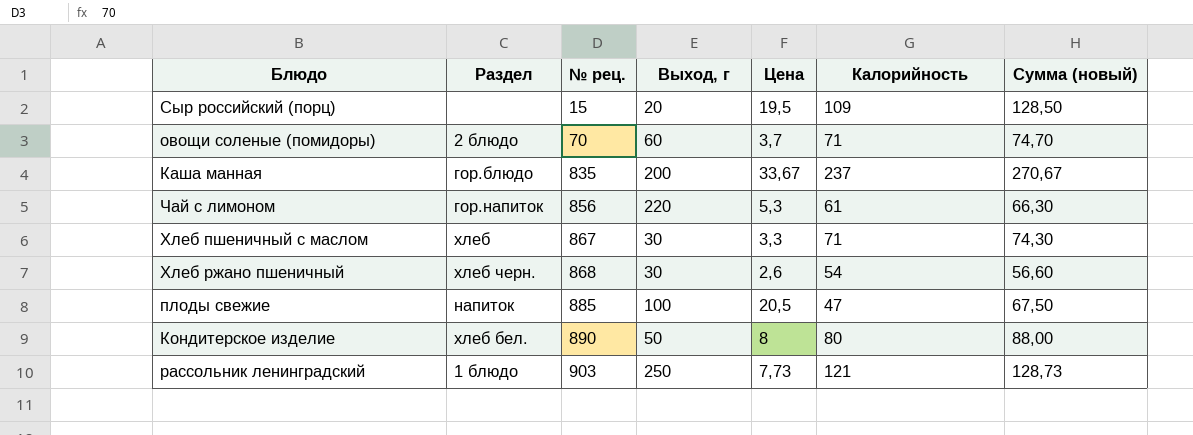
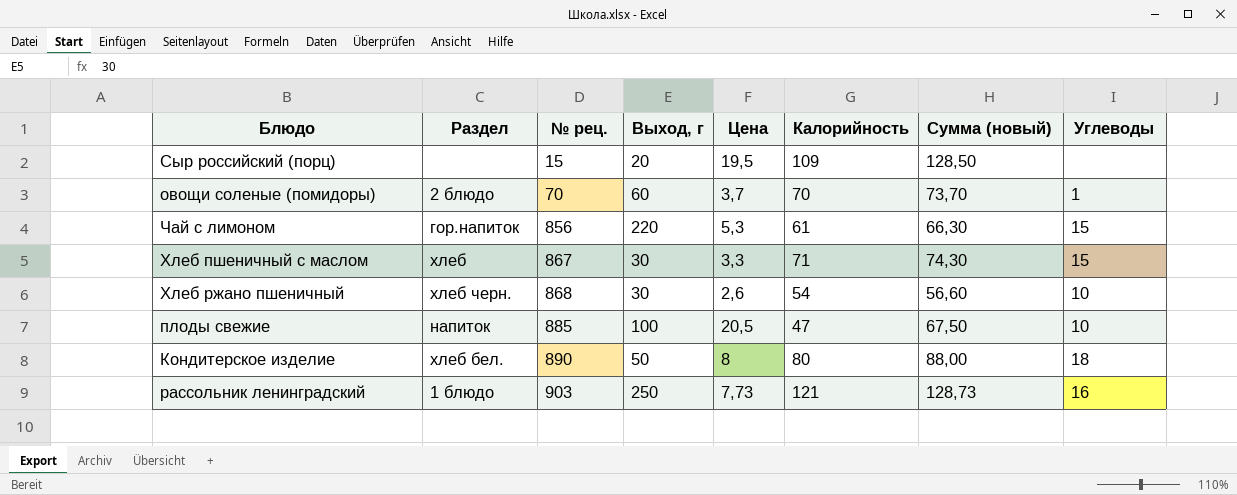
column Углеводы | position: none -> 8
row Каша манная: гор.блюдо | 835 | 200 | 33,67 | 237 | 270,67 -> none
овощи соленые (помидоры) | Калорийность: 71 -> 70
овощи соленые (помидоры) | Сумма (новый): 74,70 -> 73,70

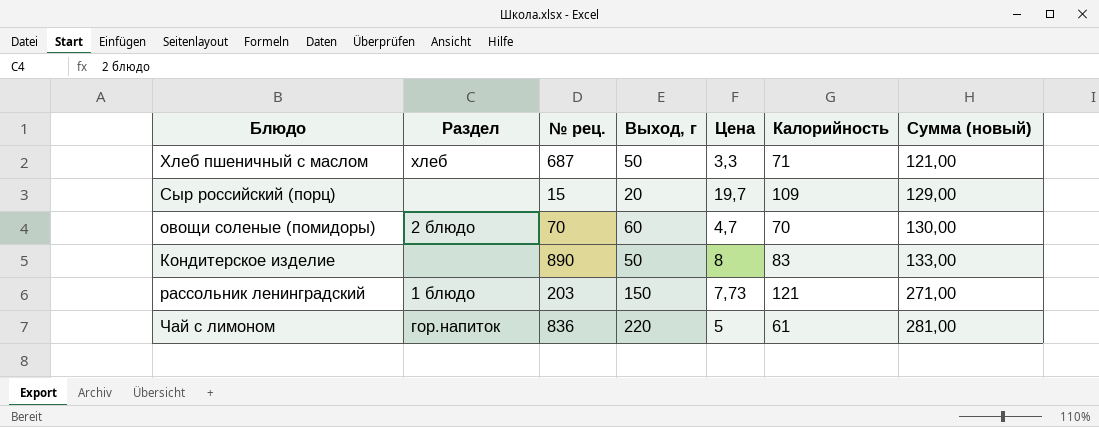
row order: № рец. ascending -> Сумма (новый) ascending
column Углеводы | position: 8 -> none
column Сумма (новый) | formula: [Цена] + [Калорийность] -> [Выход, г] + [Калорийность]
row Хлеб ржано пшеничный: хлеб черн. | 868 | 30 | 2,6 | 54 | 56,60 | 10 -> none
row плоды свежие: напиток | 885 | 100 | 20,5 | 47 | 67,50 | 10 -> none
Хлеб пшеничный с маслом | № рец.: 867 -> 687
Хлеб пшеничный с маслом | Выход, г: 30 -> 50
Сыр российский (порц) | Цена: 19,5 -> 19,7
овощи соленые (помидоры) | Цена: 3,7 -> 4,7
Кондитерское изделие | Раздел: хлеб бел. -> none
Кондитерское изделие | Калорийность: 80 -> 83
рассольник ленинградский | № рец.: 903 -> 203
рассольник ленинградский | Выход, г: 250 -> 150
Чай с лимоном | № рец.: 856 -> 836
Чай с лимоном | Цена: 5,3 -> 5

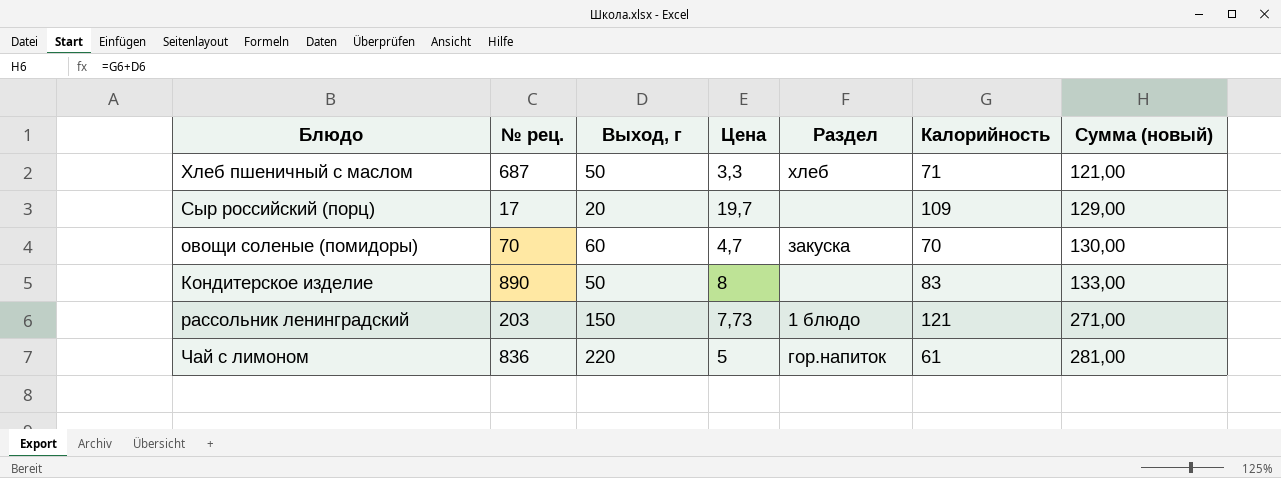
column Раздел | position: 2 -> 5
Сыр российский (порц) | № рец.: 15 -> 17
овощи соленые (помидоры) | Раздел: 2 блюдо -> закуска

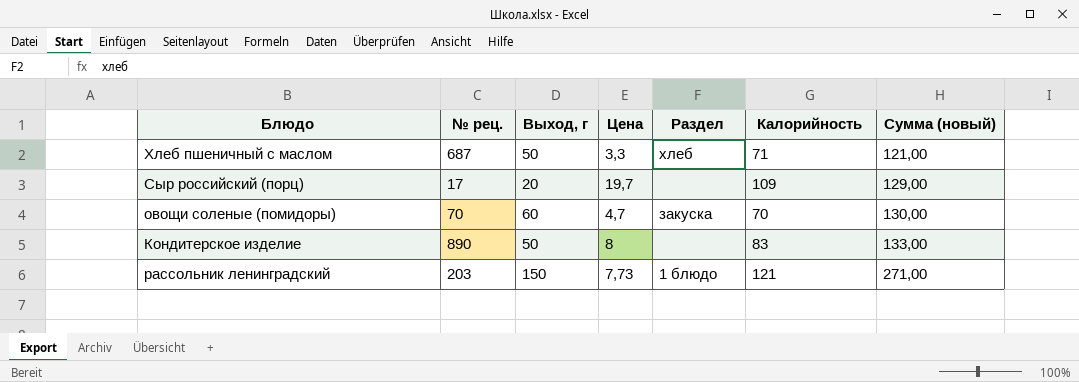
row Чай с лимоном: 836 | 220 | 5 | гор.напиток | 61 | 281,00 -> none

